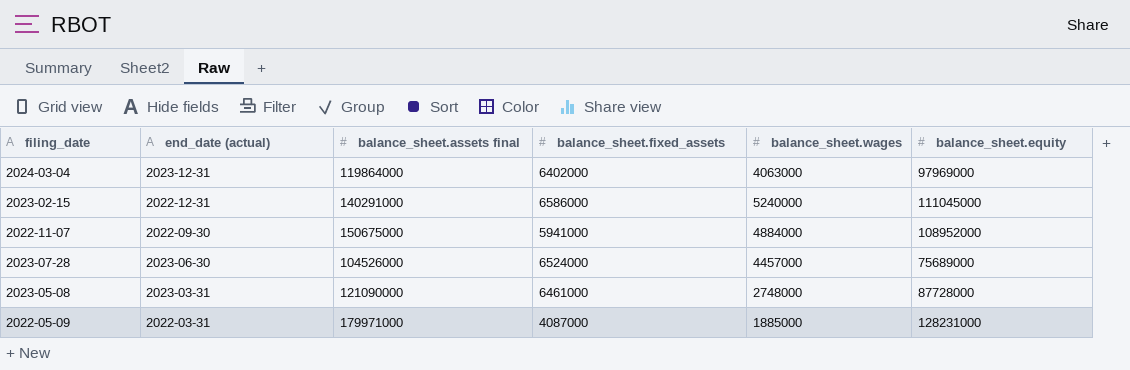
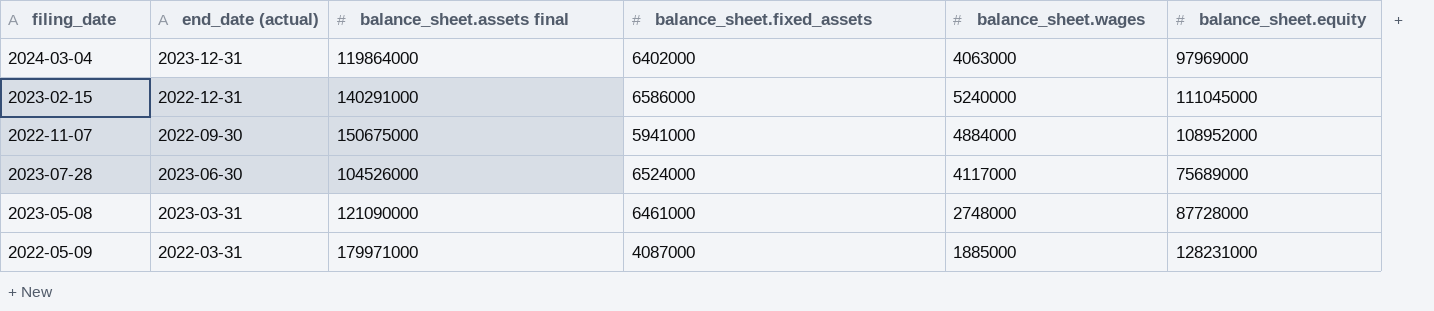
2023-07-28 | balance_sheet.wages: 4457000 -> 4117000

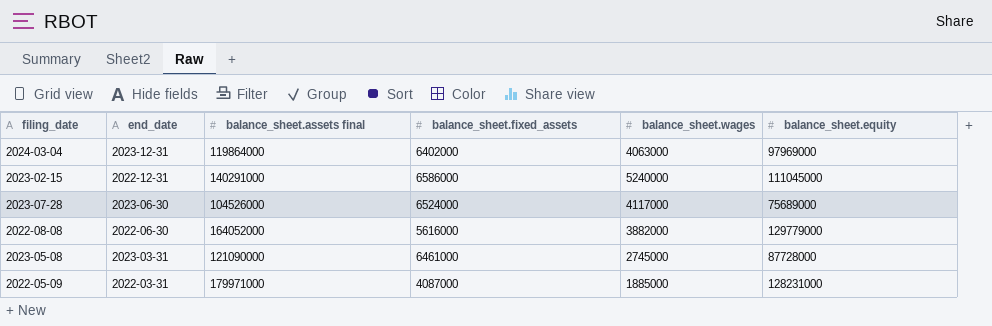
column name: end_date (actual) -> end_date
row 2022-11-07: 2022-09-30 | 150675000 | 5941000 | 4884000 | 108952000 -> none
row 2022-08-08: none -> 2022-06-30 | 164052000 | 5616000 | 3882000 | 129779000
2023-05-08 | balance_sheet.wages: 2748000 -> 2745000

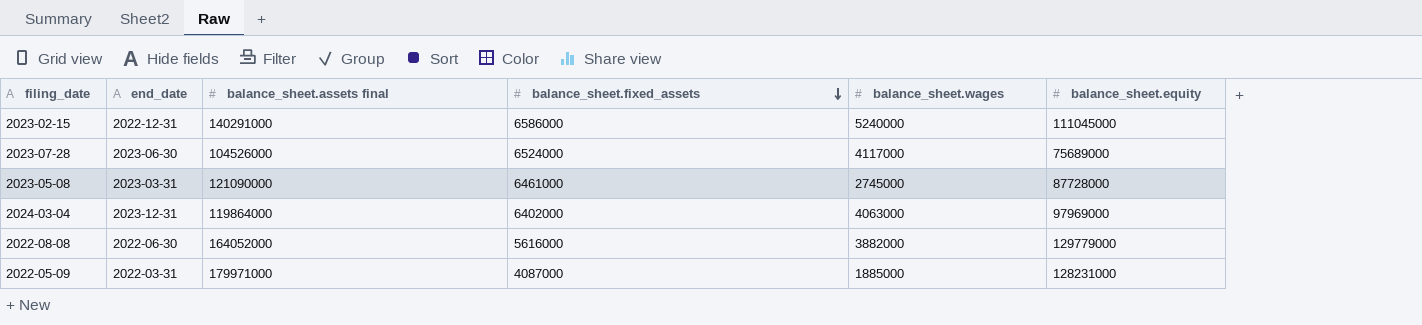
row order: none -> balance_sheet.fixed_assets descending

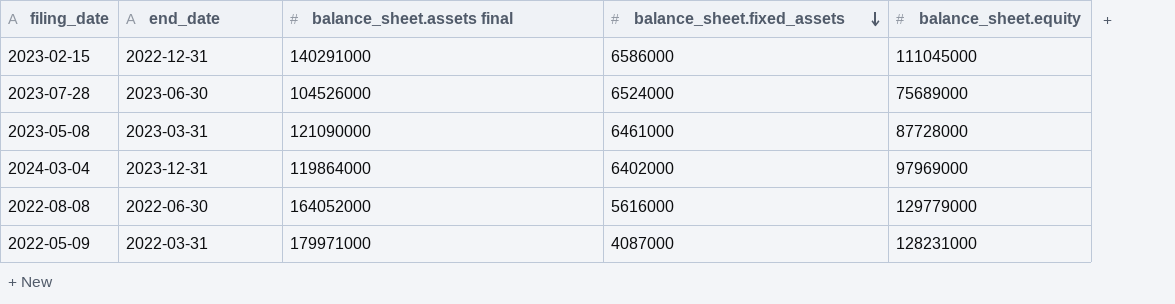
column balance_sheet.wages | position: 5 -> none

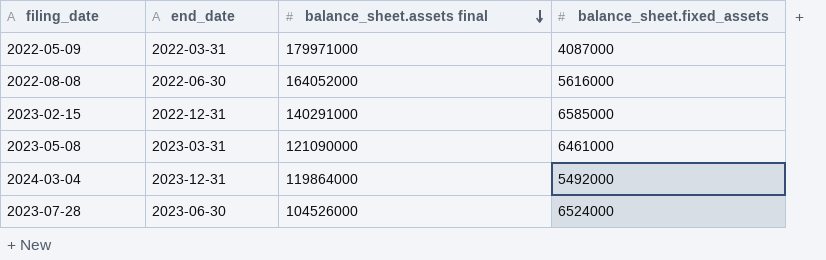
row order: balance_sheet.fixed_assets descending -> balance_sheet.assets final descending
column balance_sheet.equity | position: 5 -> none
2023-02-15 | balance_sheet.fixed_assets: 6586000 -> 6585000
2024-03-04 | balance_sheet.fixed_assets: 6402000 -> 5492000

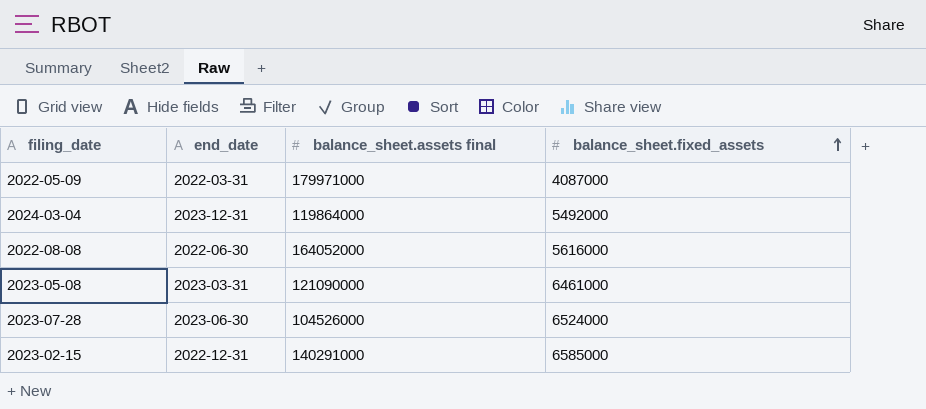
row order: balance_sheet.assets final descending -> balance_sheet.fixed_assets ascending

